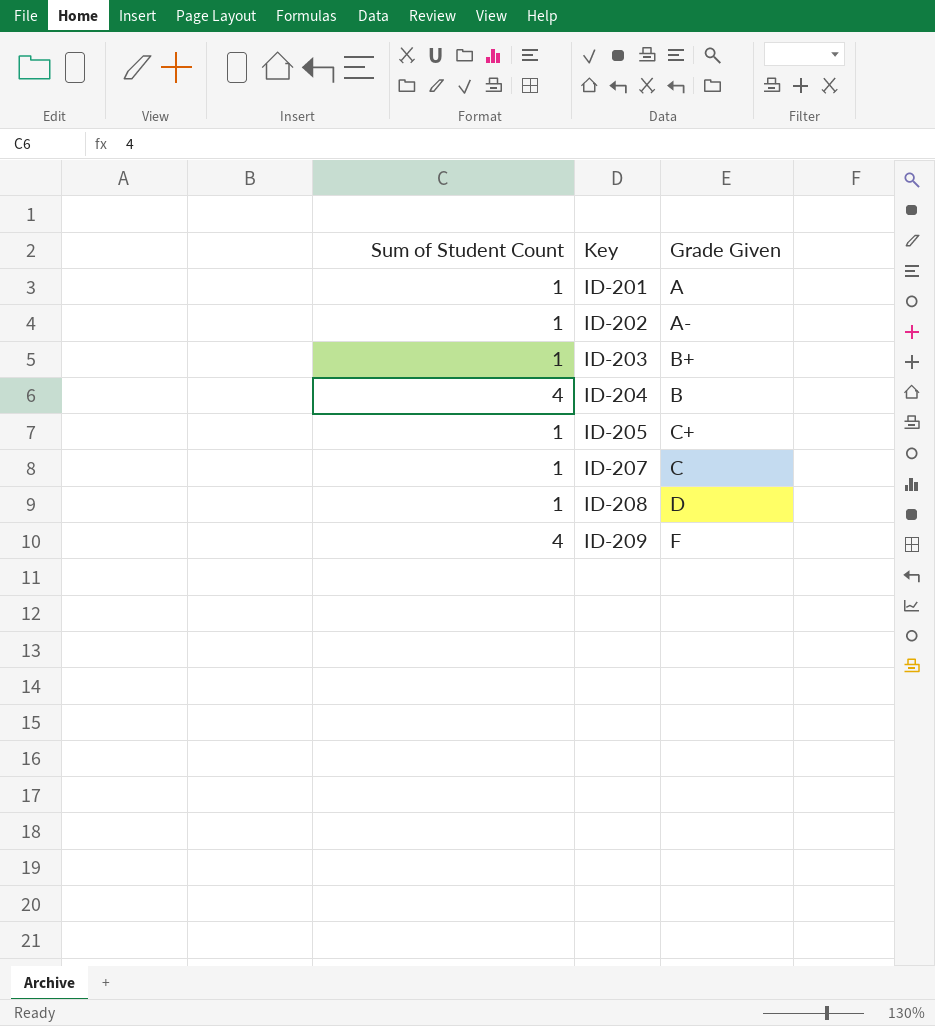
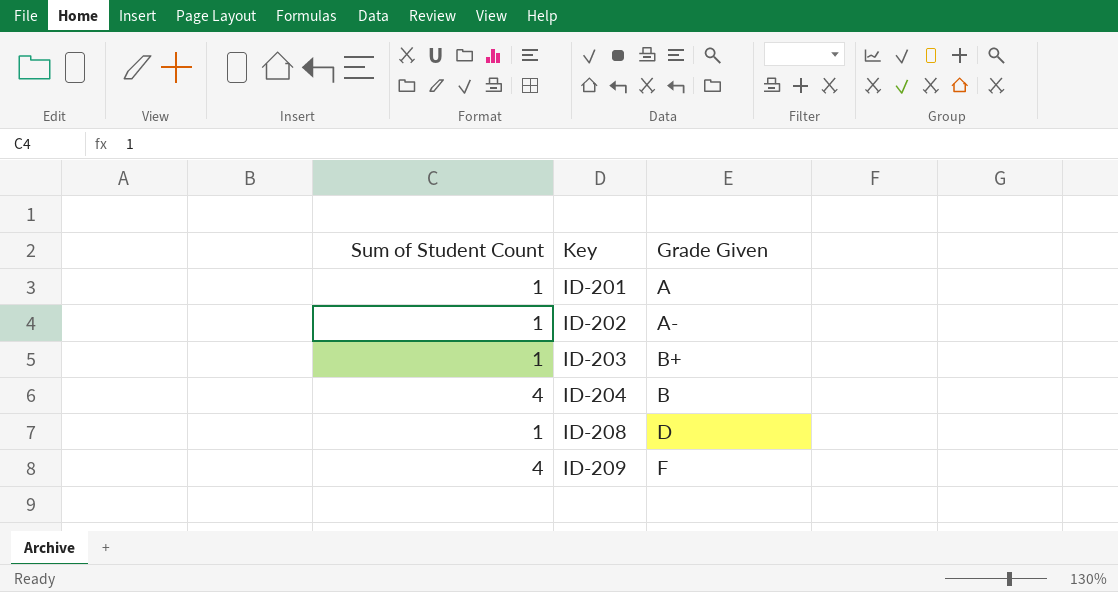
row ID-205: 1 | C+ -> none
row ID-207: 1 | C -> none

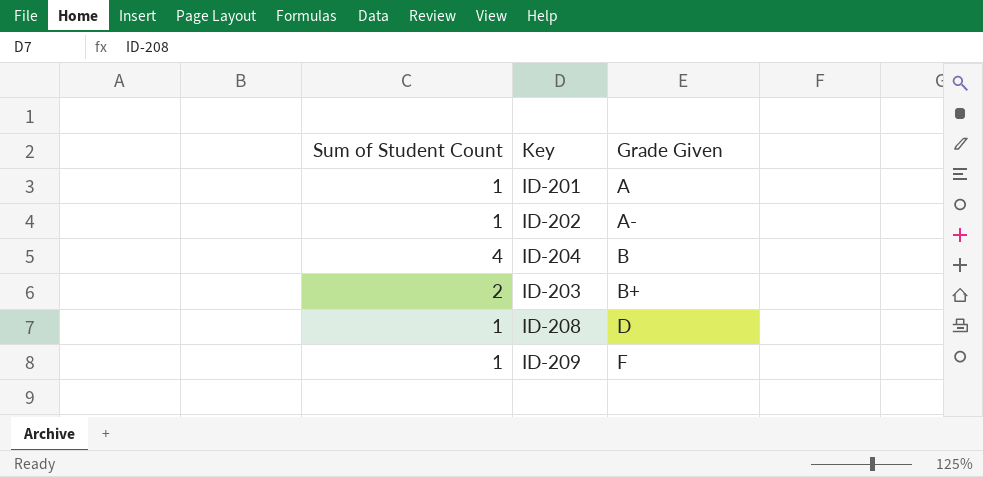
row order: Key ascending -> Grade Given ascending
ID-203 | Sum of Student Count: 1 -> 2
ID-209 | Sum of Student Count: 4 -> 1

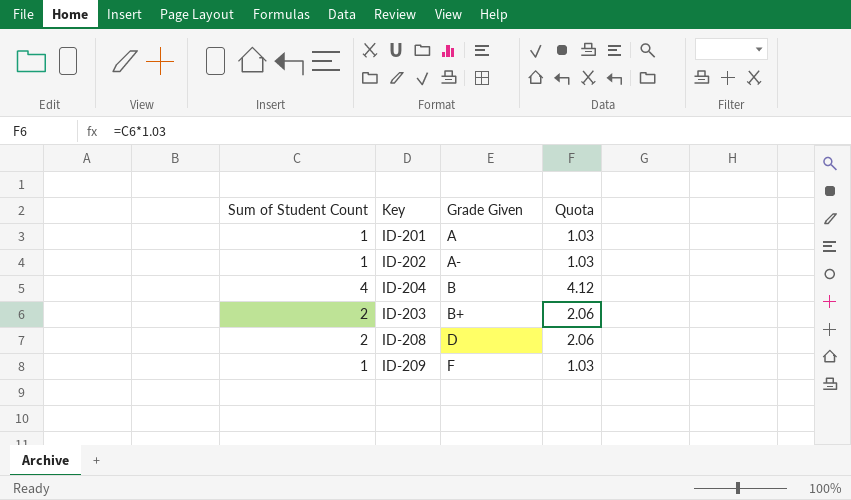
column Quota | formula: none -> [Sum of Student Count] * 1.03
ID-208 | Sum of Student Count: 1 -> 2

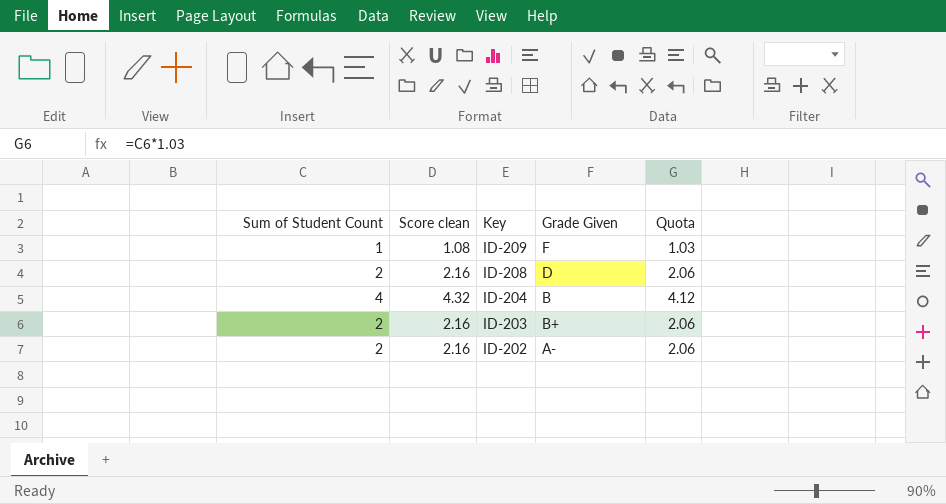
row order: Grade Given ascending -> Key descending
column Score clean | formula: none -> [Sum of Student Count] * 1.08
row ID-201: 1 | A | 1.03 -> none
ID-202 | Sum of Student Count: 1 -> 2
ID-202 | Quota: 1.03 -> 2.06

